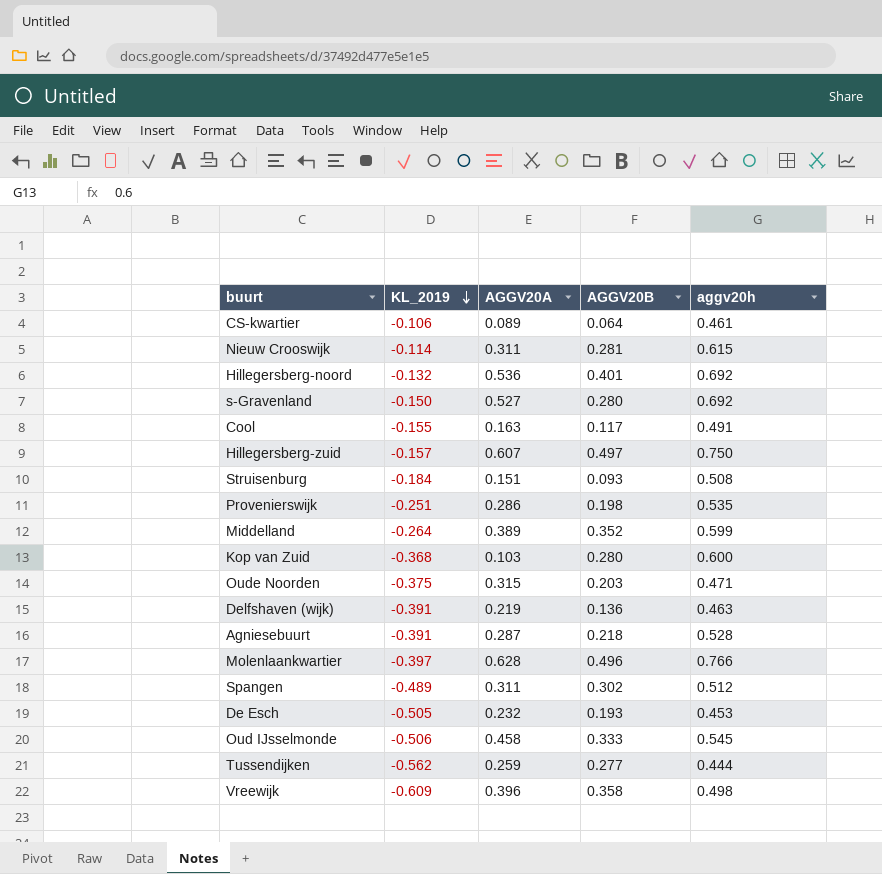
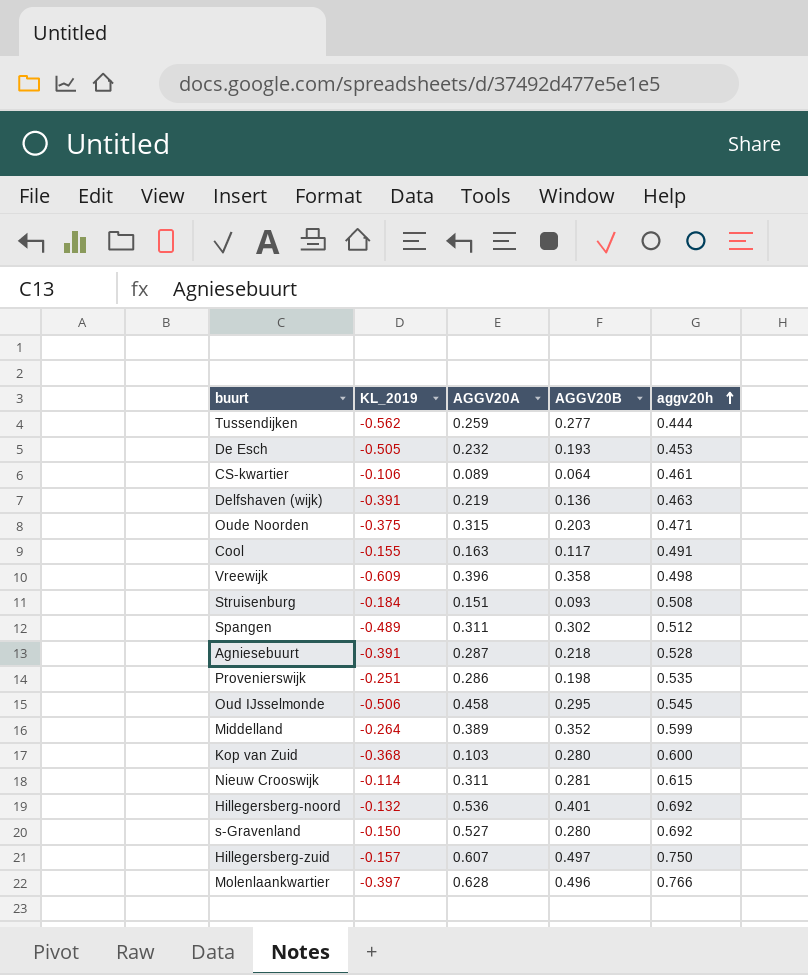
row order: KL_2019 descending -> aggv20h ascending
Oud IJsselmonde | AGGV20B: 0.333 -> 0.295

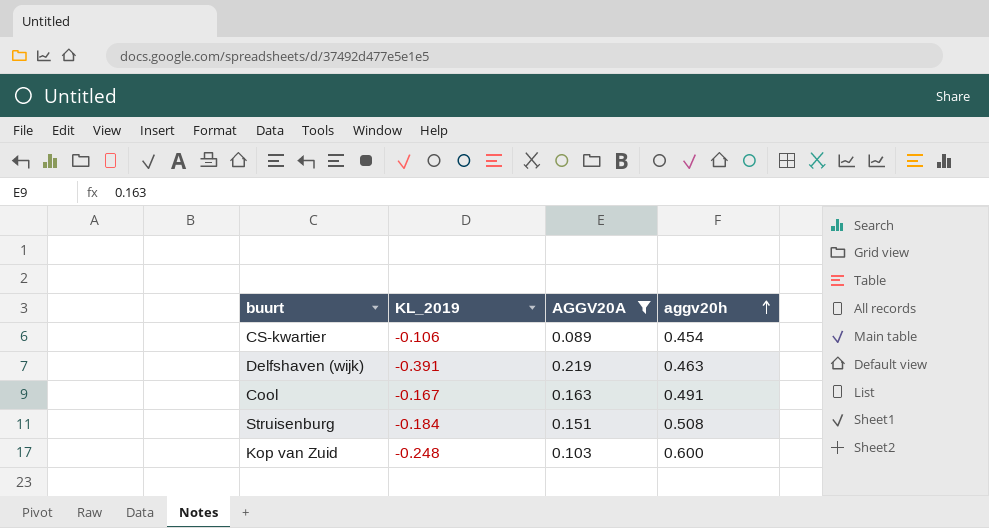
filter: none -> AGGV20A <= 0.219
column AGGV20B | position: 4 -> none
CS-kwartier | aggv20h: 0.461 -> 0.454
Cool | KL_2019: -0.155 -> -0.167
Kop van Zuid | KL_2019: -0.368 -> -0.248

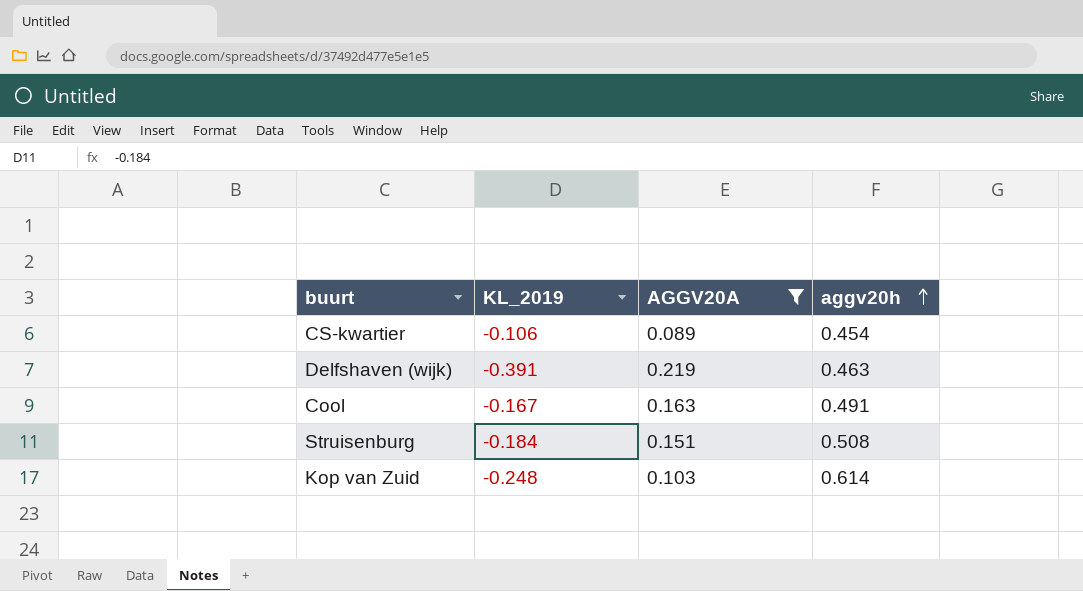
Kop van Zuid | aggv20h: 0.600 -> 0.614

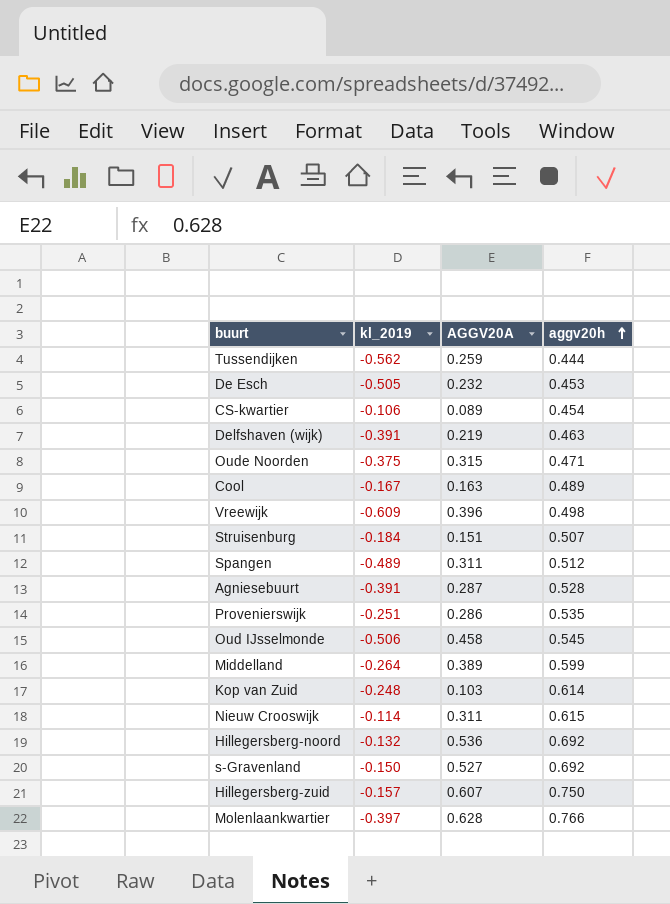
filter: AGGV20A <= 0.219 -> none
column name: KL_2019 -> kl_2019
Cool | aggv20h: 0.491 -> 0.489
Struisenburg | aggv20h: 0.508 -> 0.507

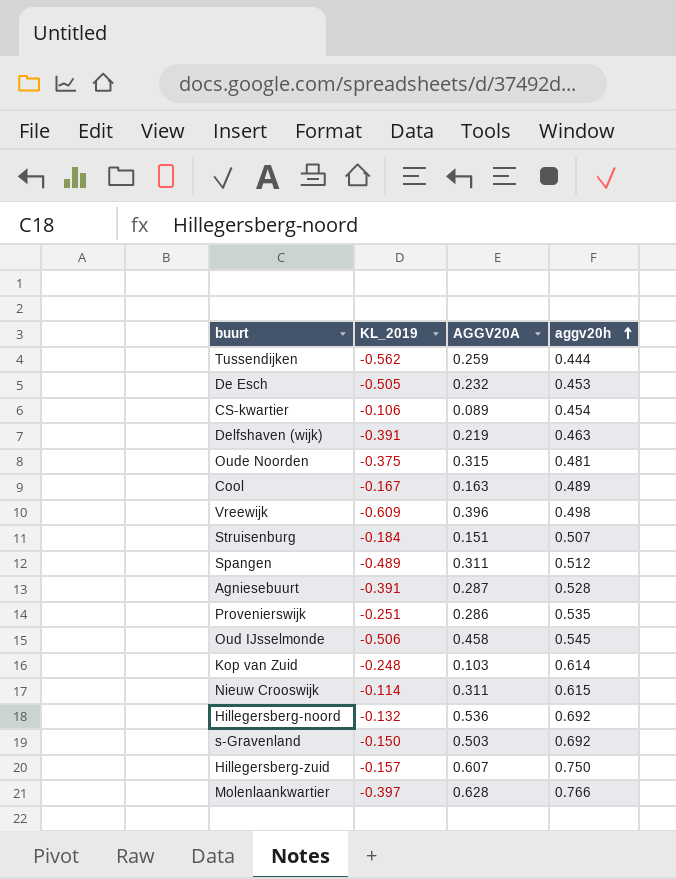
column name: kl_2019 -> KL_2019
row Middelland: -0.264 | 0.389 | 0.599 -> none
Oude Noorden | aggv20h: 0.471 -> 0.481
s-Gravenland | AGGV20A: 0.527 -> 0.503

